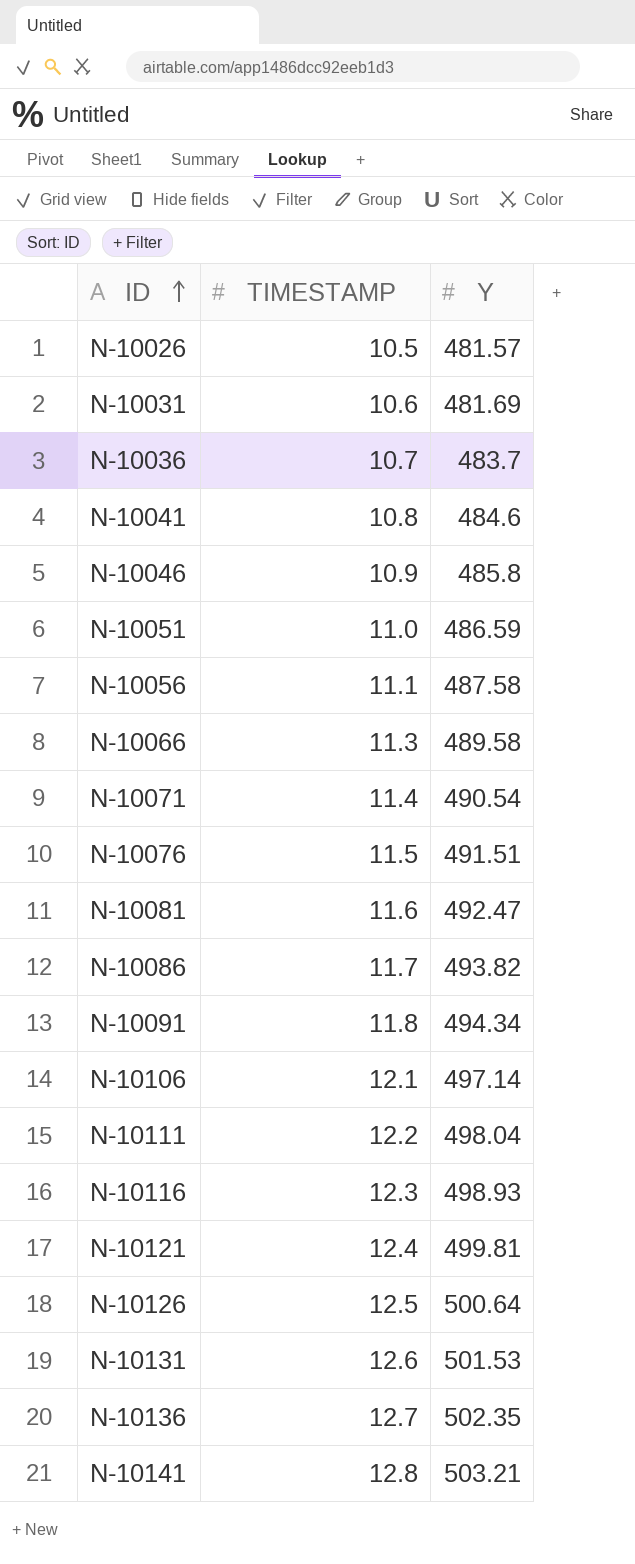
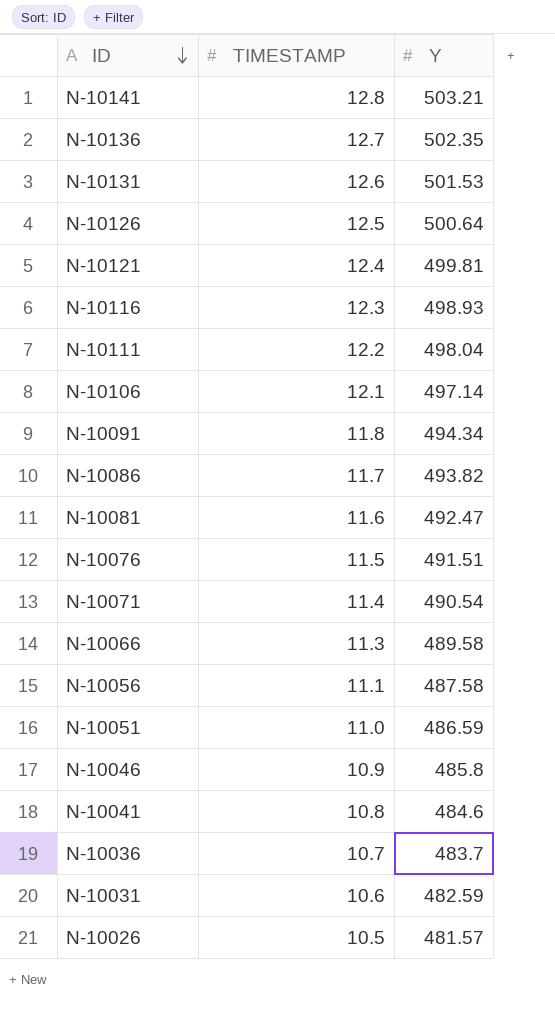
row order: ID ascending -> ID descending
N-10031 | Y: 481.69 -> 482.59

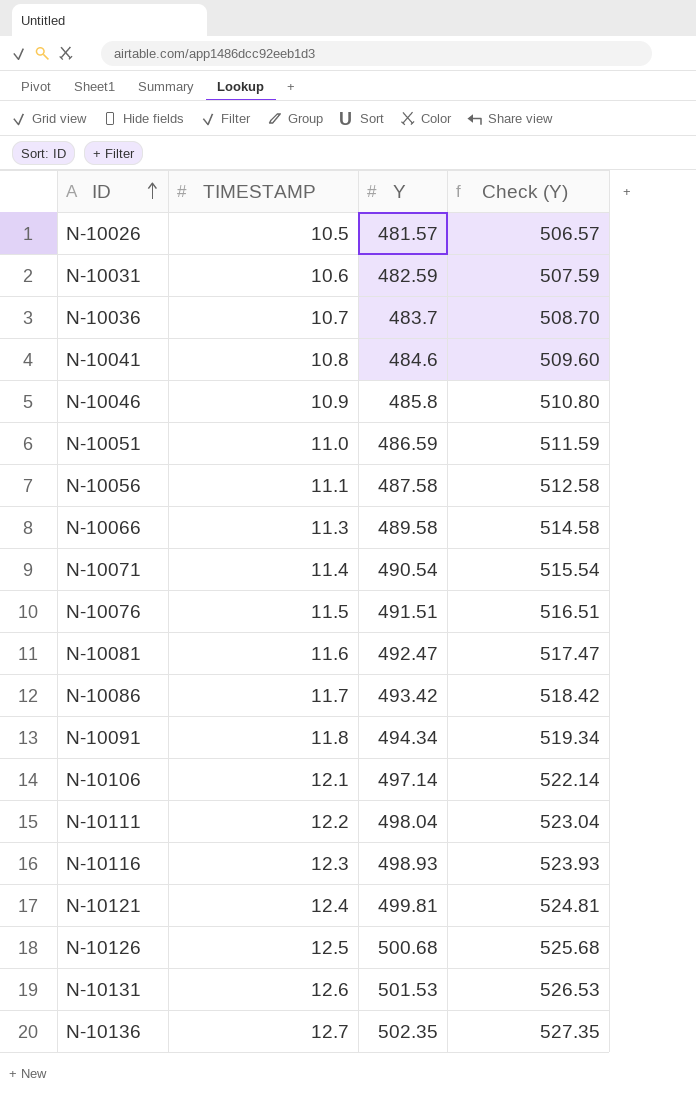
row order: ID descending -> ID ascending
column Check (Y) | formula: none -> [Y] + 25
row N-10141: 12.8 | 503.21 -> none
N-10086 | Y: 493.82 -> 493.42
N-10126 | Y: 500.64 -> 500.68

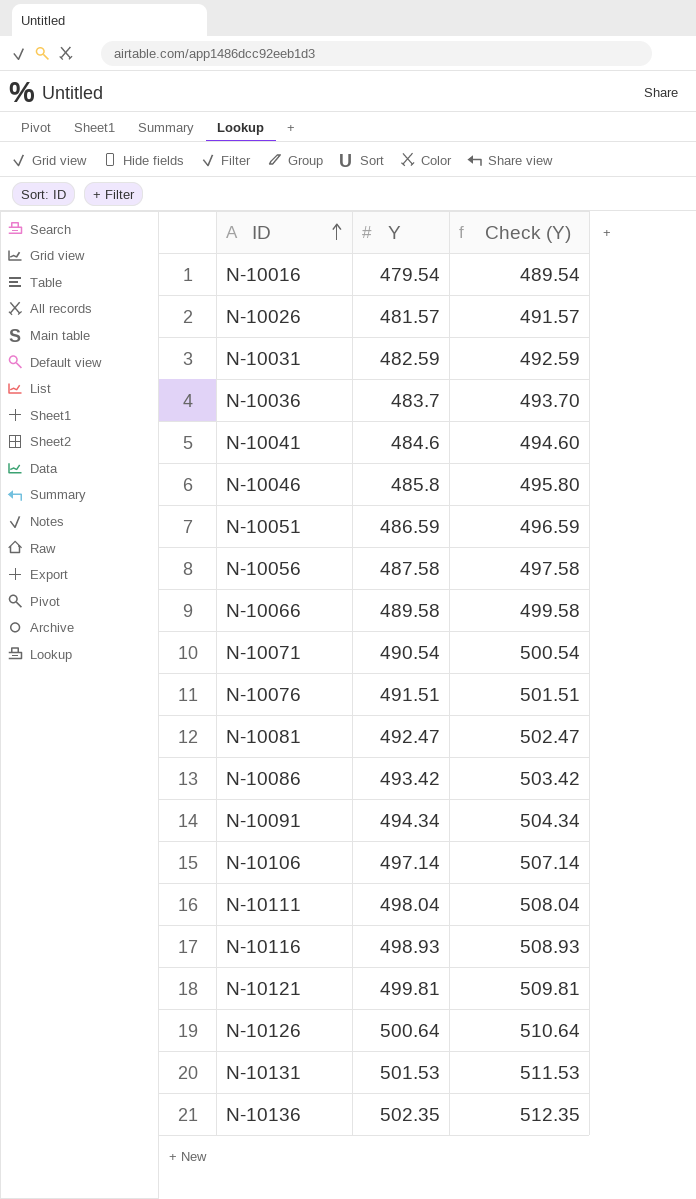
column TIMESTAMP | position: 2 -> none
column Check (Y) | formula: [Y] + 25 -> [Y] + 10
row N-10016: none -> 479.54 | 489.54
N-10126 | Y: 500.68 -> 500.64

